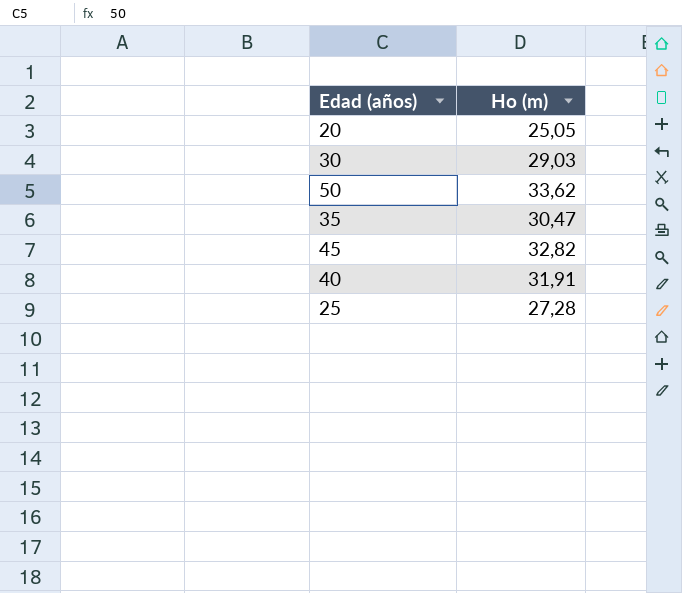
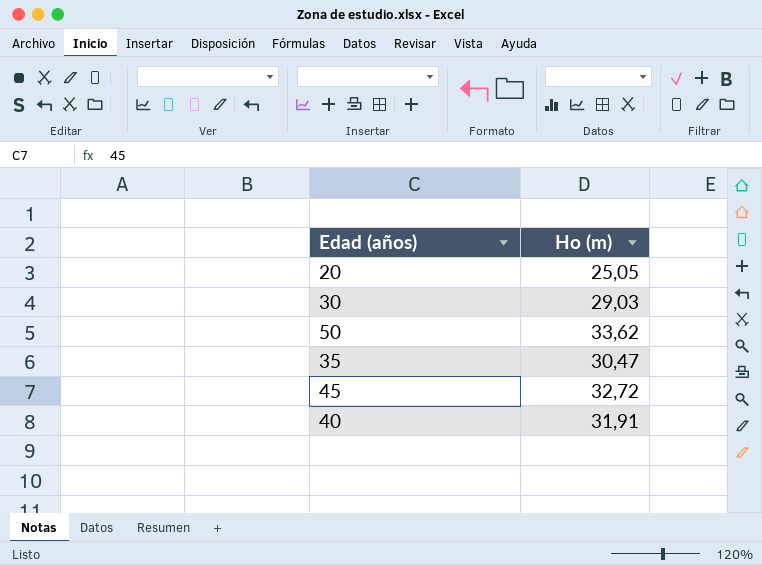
row 25: 27,28 -> none
45 | Ho (m): 32,82 -> 32,72

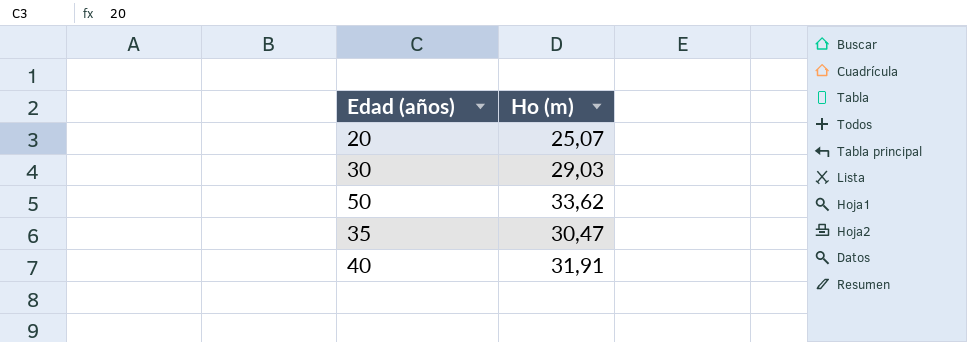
row 45: 32,72 -> none
20 | Ho (m): 25,05 -> 25,07

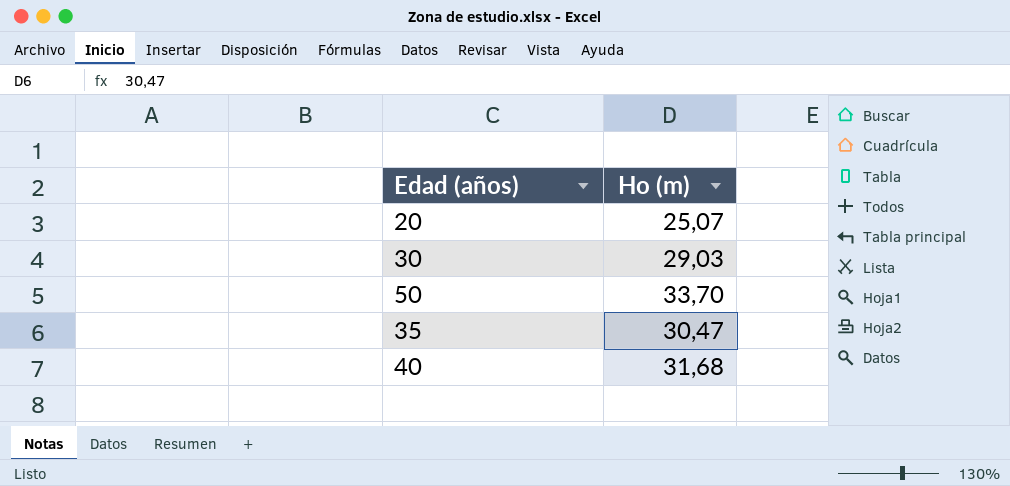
50 | Ho (m): 33,62 -> 33,70
40 | Ho (m): 31,91 -> 31,68

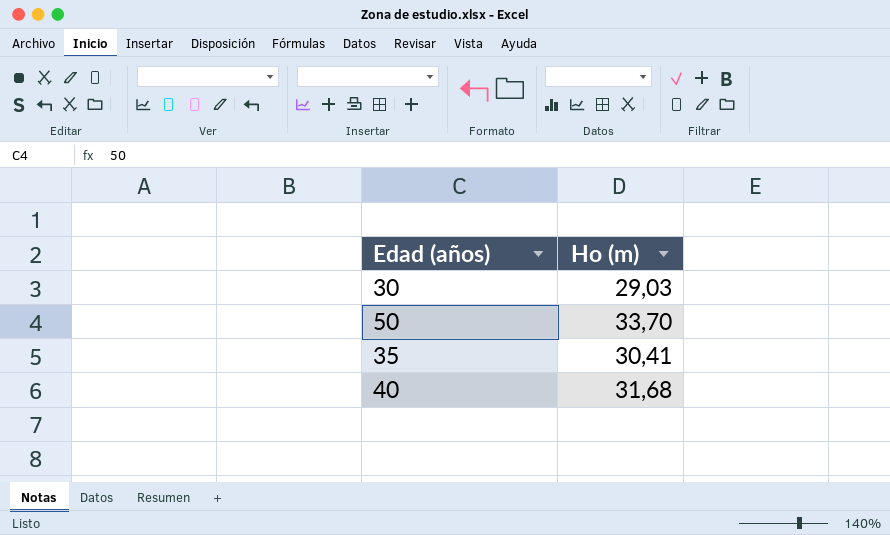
row 20: 25,07 -> none
35 | Ho (m): 30,47 -> 30,41

